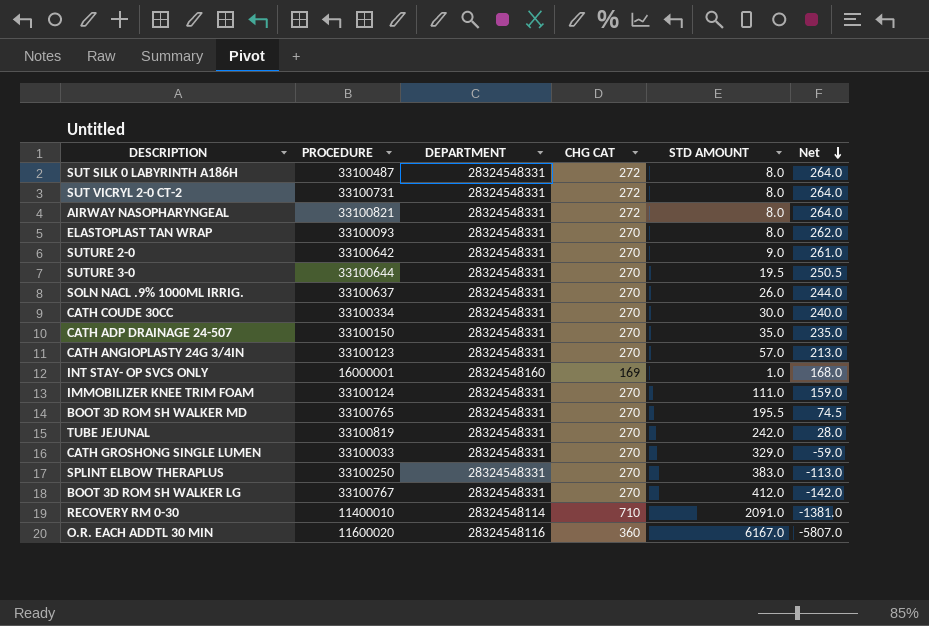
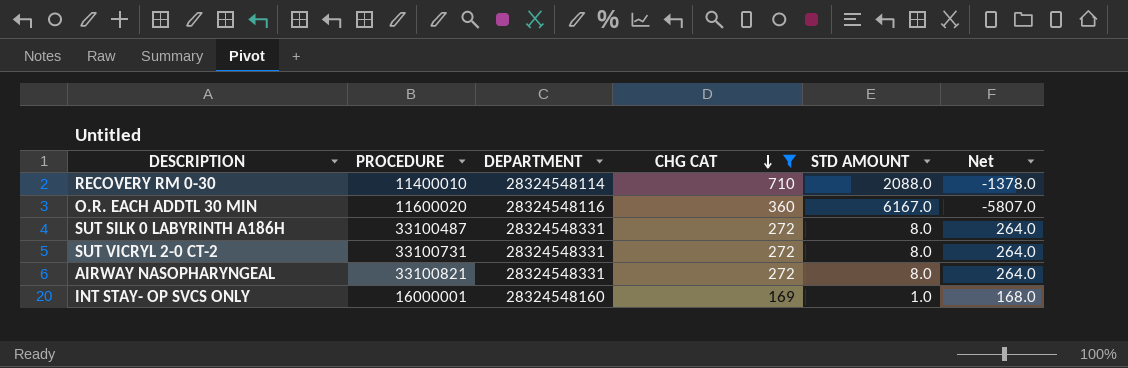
filter: none -> CHG CAT != 270
row order: Net descending -> CHG CAT descending
RECOVERY RM 0-30 | STD AMOUNT: 2091.0 -> 2088.0
RECOVERY RM 0-30 | Net: -1381.0 -> -1378.0

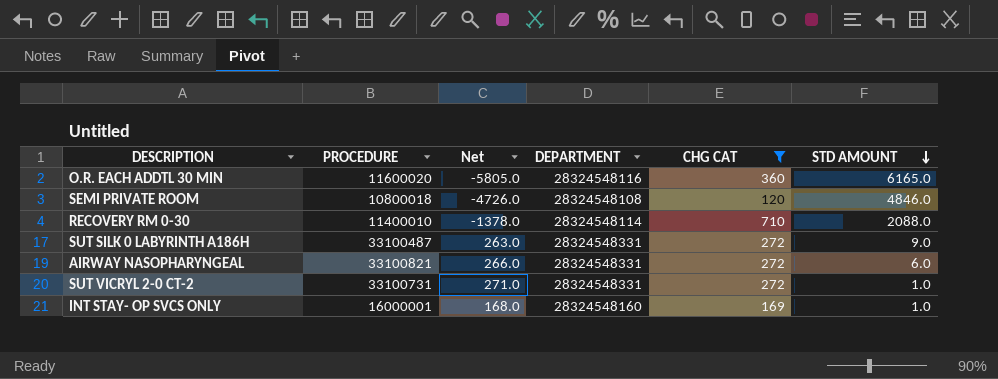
row order: CHG CAT descending -> STD AMOUNT descending
column Net | position: 6 -> 3
O.R. EACH ADDTL 30 MIN | Net: -5807.0 -> -5805.0
O.R. EACH ADDTL 30 MIN | STD AMOUNT: 6167.0 -> 6165.0
row SEMI PRIVATE ROOM: none -> 10800018 | -4726.0 | 28324548108 | 120 | 4846.0
SUT SILK 0 LABYRINTH A186H | Net: 264.0 -> 263.0
SUT SILK 0 LABYRINTH A186H | STD AMOUNT: 8.0 -> 9.0
AIRWAY NASOPHARYNGEAL | Net: 264.0 -> 266.0
AIRWAY NASOPHARYNGEAL | STD AMOUNT: 8.0 -> 6.0
SUT VICRYL 2-0 CT-2 | Net: 264.0 -> 271.0
SUT VICRYL 2-0 CT-2 | STD AMOUNT: 8.0 -> 1.0

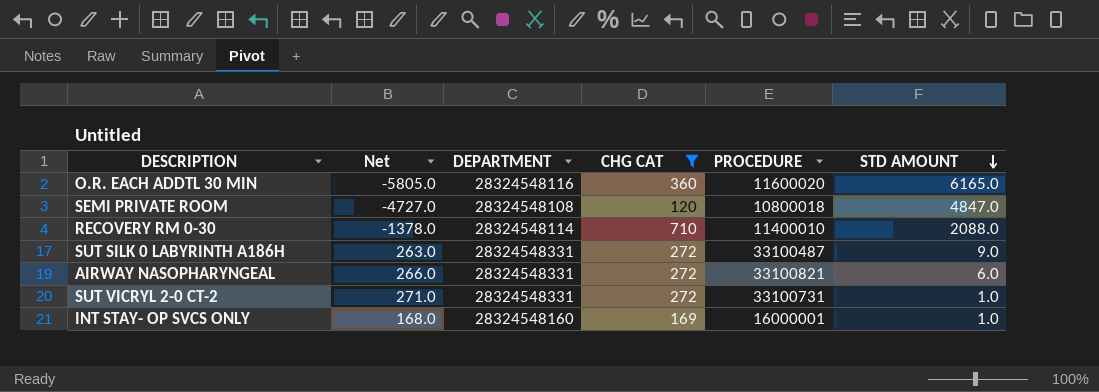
column PROCEDURE | position: 2 -> 5
SEMI PRIVATE ROOM | Net: -4726.0 -> -4727.0
SEMI PRIVATE ROOM | STD AMOUNT: 4846.0 -> 4847.0

